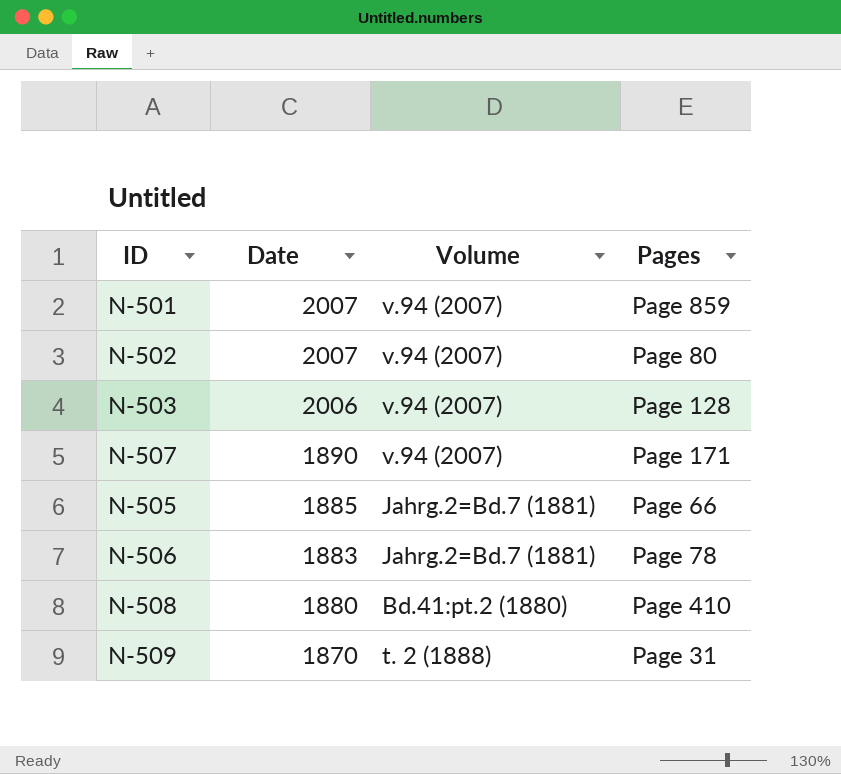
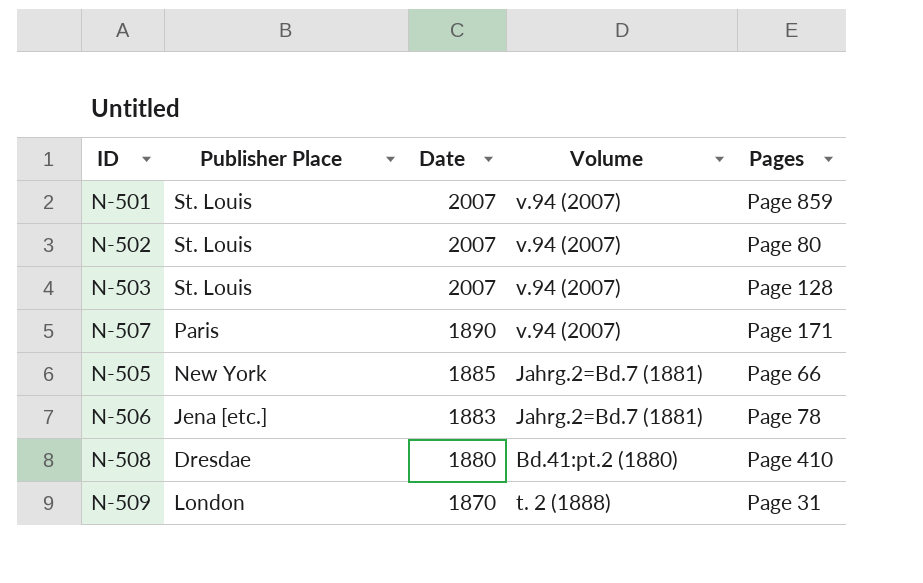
column Publisher Place | position: none -> 2
N-503 | Date: 2006 -> 2007

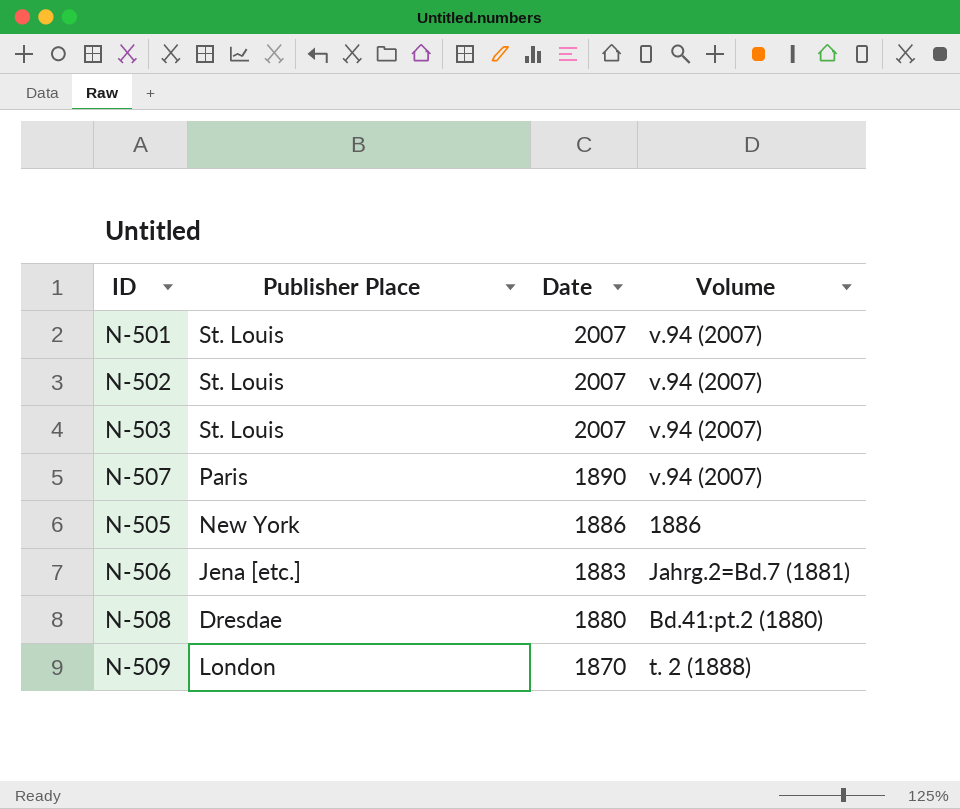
column Pages | position: 5 -> none
N-505 | Date: 1885 -> 1886
N-505 | Volume: Jahrg.2=Bd.7 (1881) -> 1886

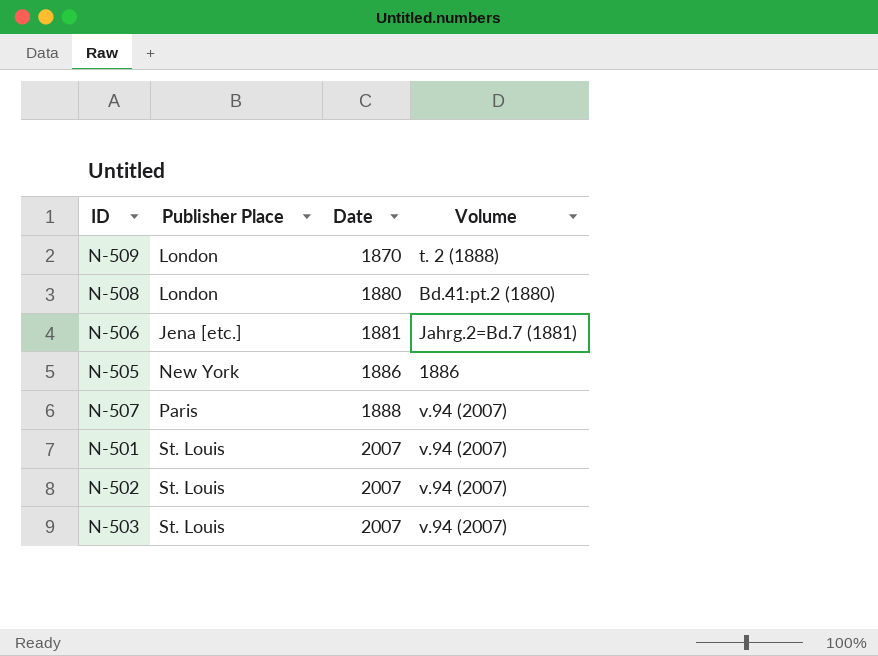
row order: Date descending -> Date ascending
N-508 | Publisher Place: Dresdae -> London
N-506 | Date: 1883 -> 1881
N-507 | Date: 1890 -> 1888

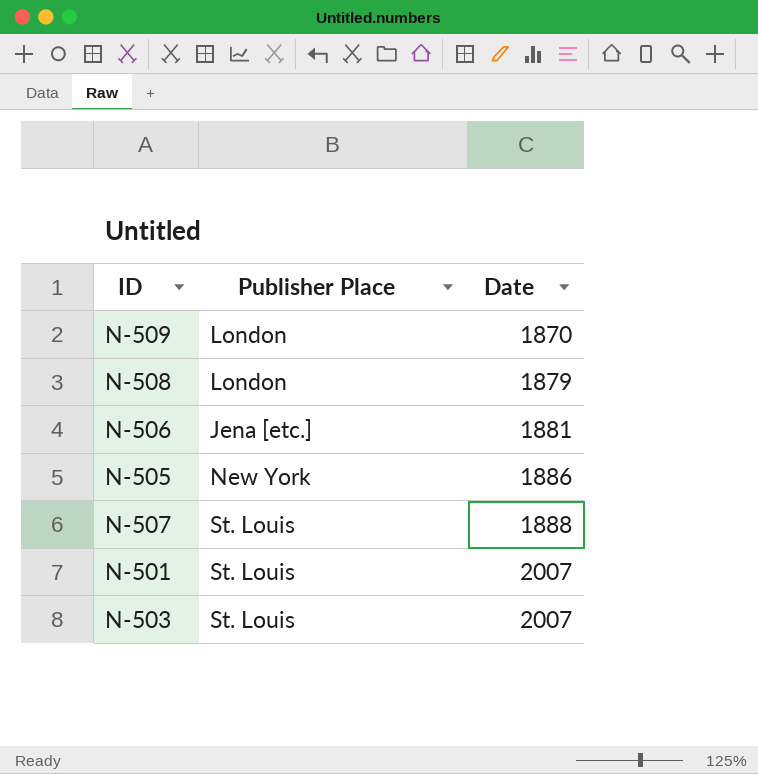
column Volume | position: 4 -> none
row N-502: St. Louis | 2007 | v.94 (2007) -> none
N-508 | Date: 1880 -> 1879
N-507 | Publisher Place: Paris -> St. Louis

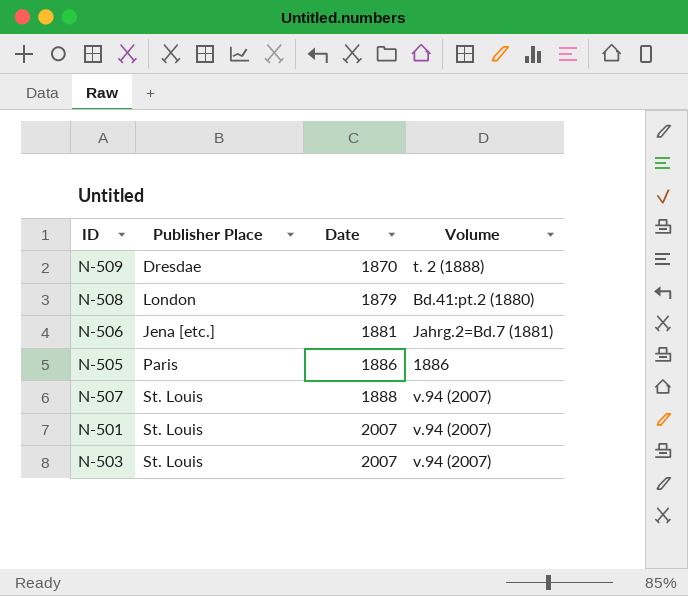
column Volume | position: none -> 4
N-509 | Publisher Place: London -> Dresdae
N-505 | Publisher Place: New York -> Paris

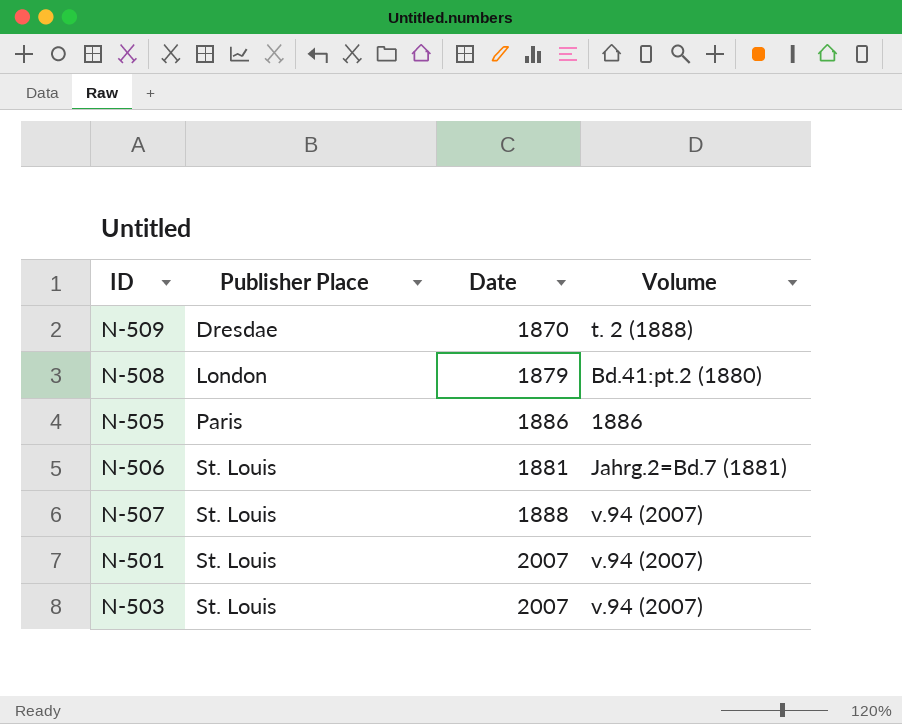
row order: Date ascending -> Publisher Place ascending
N-506 | Publisher Place: Jena [etc.] -> St. Louis

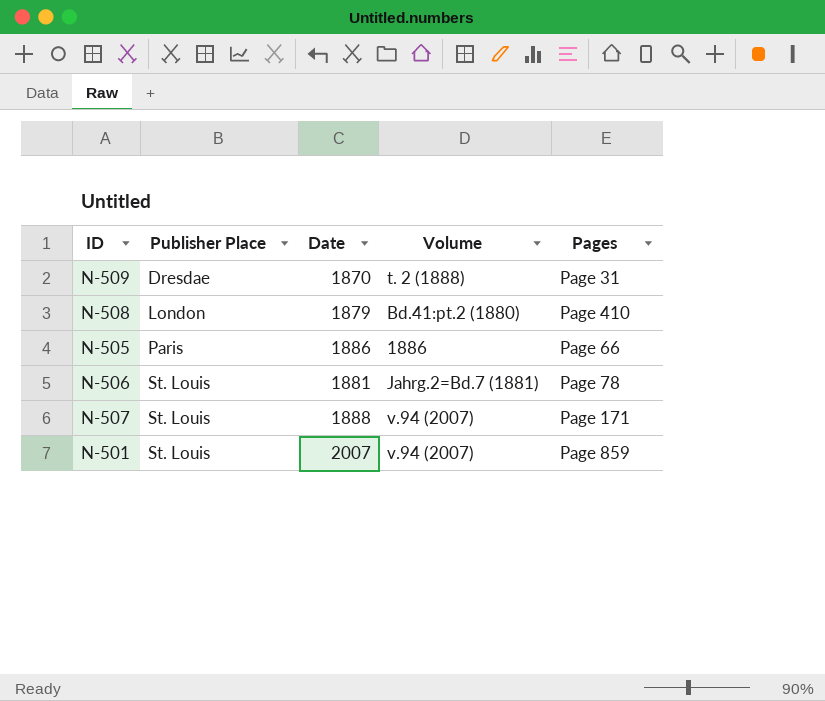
column Pages | position: none -> 5
row N-503: St. Louis | 2007 | v.94 (2007) -> none

